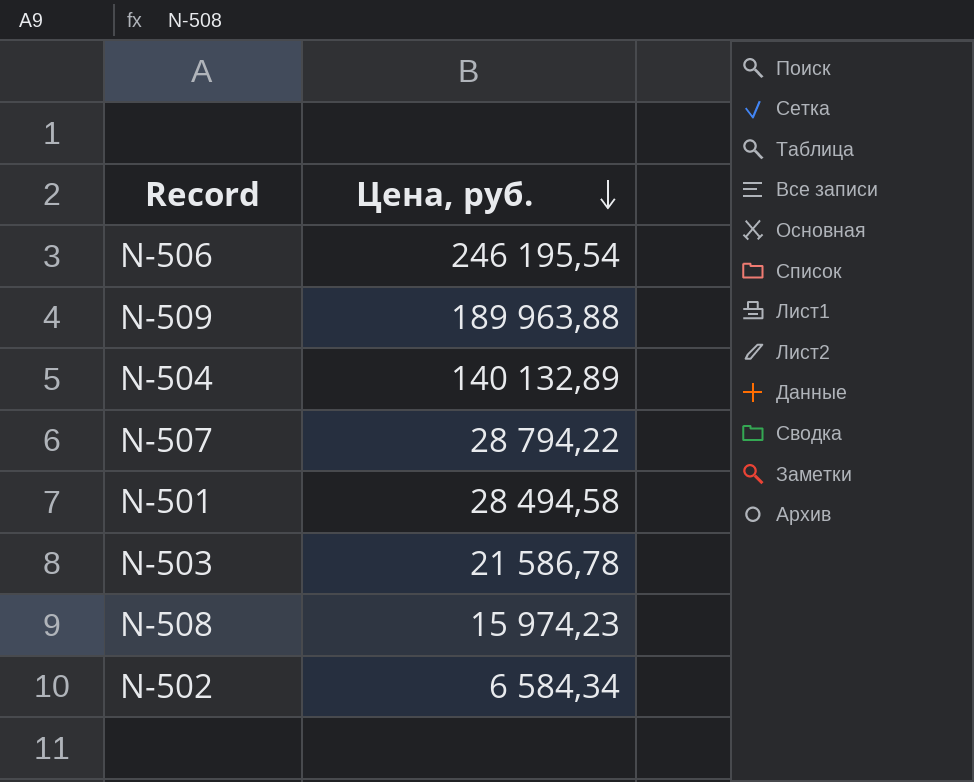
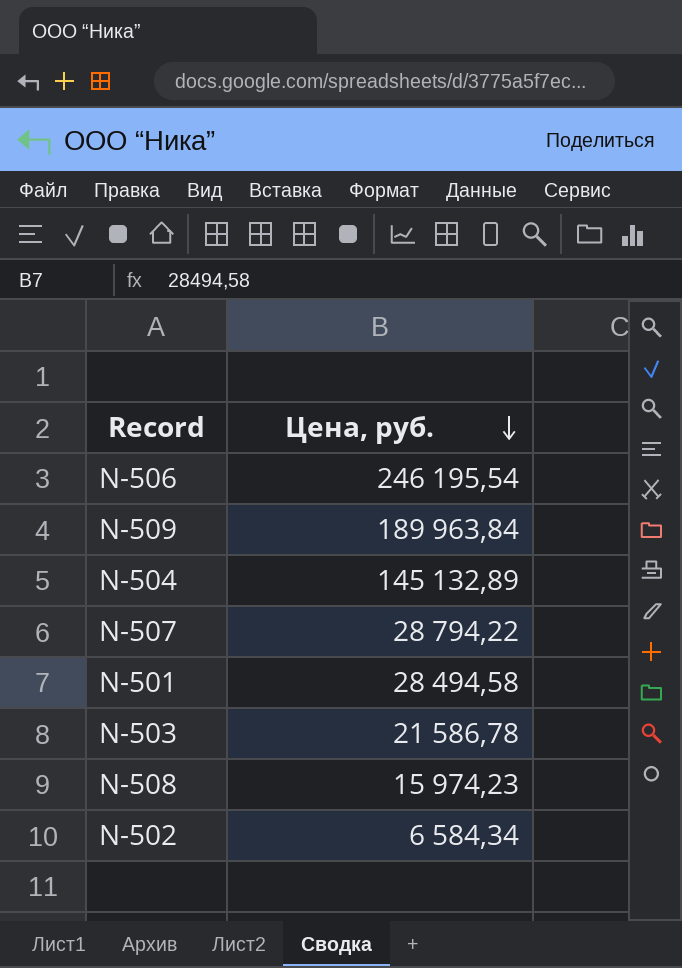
N-509 | Цена, руб.: 189 963,88 -> 189 963,84
N-504 | Цена, руб.: 140 132,89 -> 145 132,89

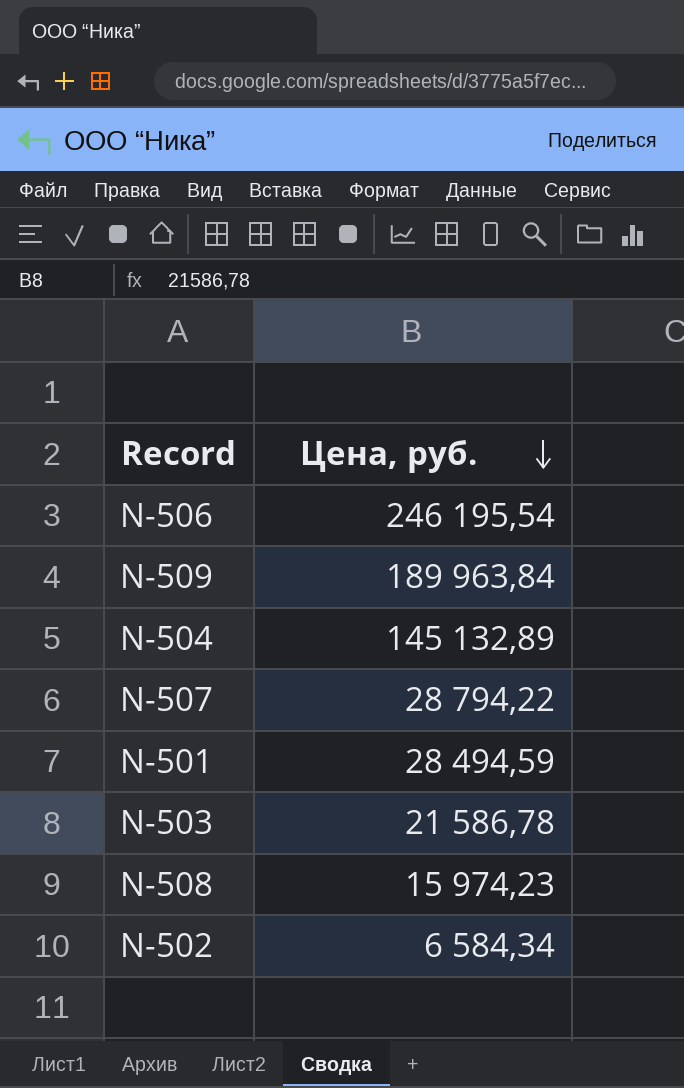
N-501 | Цена, руб.: 28 494,58 -> 28 494,59

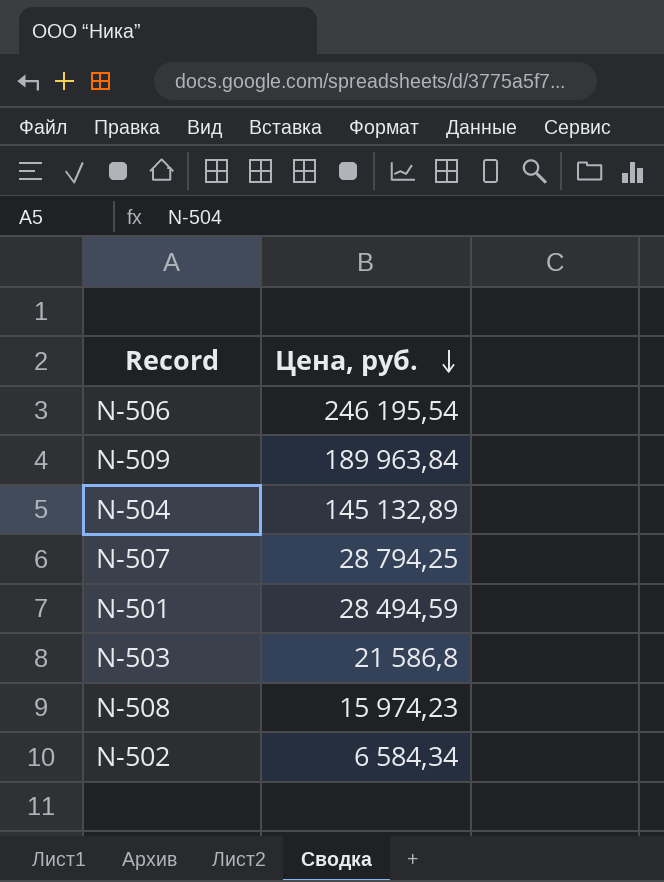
N-507 | Цена, руб.: 28 794,22 -> 28 794,25
N-503 | Цена, руб.: 21 586,78 -> 21 586,8

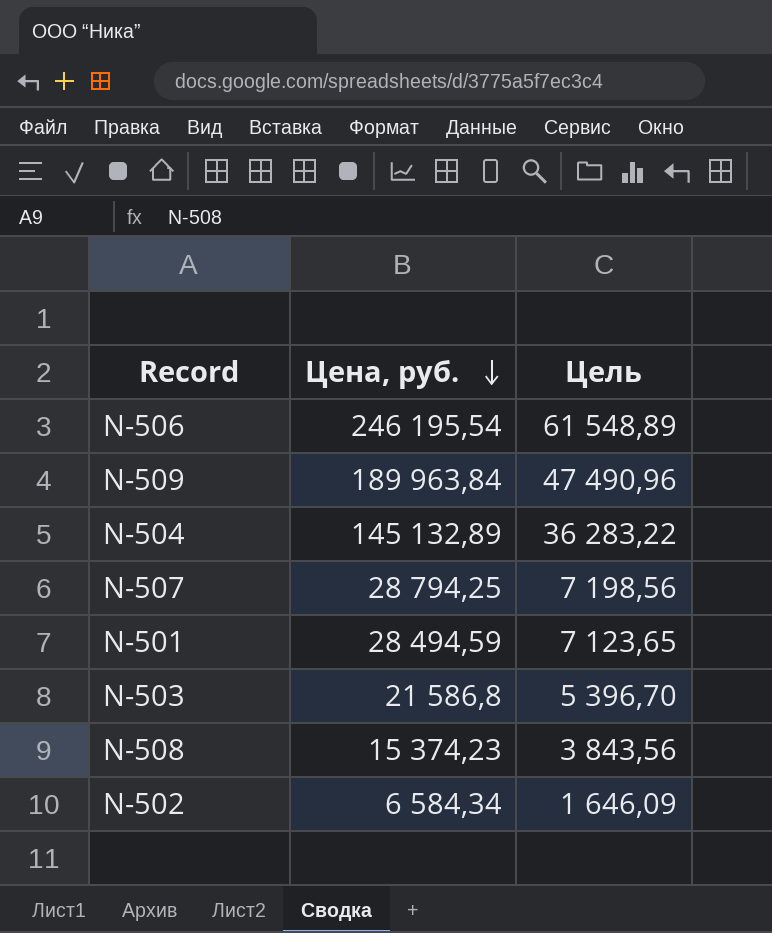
column Цель | formula: none -> [Цена, руб.] * 0,25
N-508 | Цена, руб.: 15 974,23 -> 15 374,23

